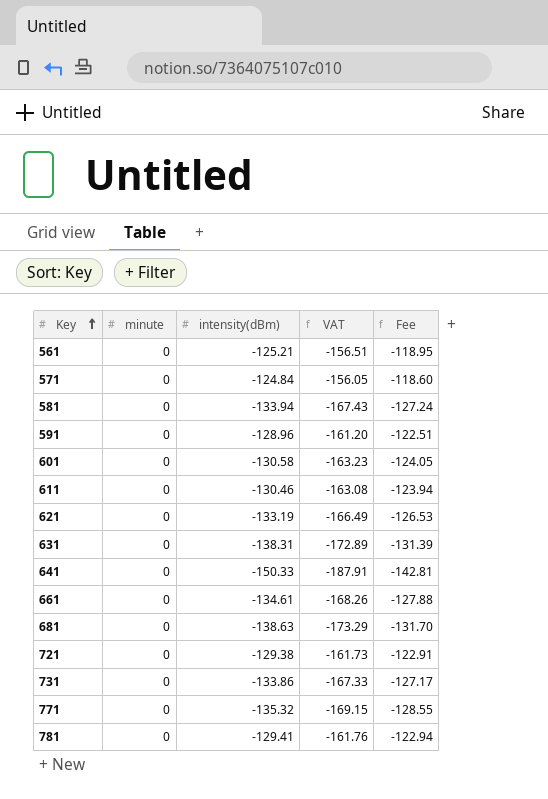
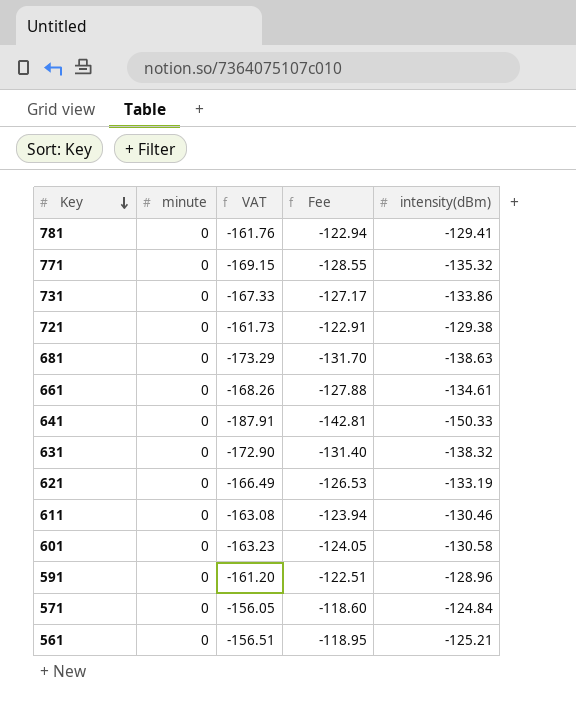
row order: Key ascending -> Key descending
column intensity(dBm) | position: 3 -> 5
row 581: 0 | -133.94 | -167.43 | -127.24 -> none
631 | VAT: -172.89 -> -172.90
631 | Fee: -131.39 -> -131.40
631 | intensity(dBm): -138.31 -> -138.32

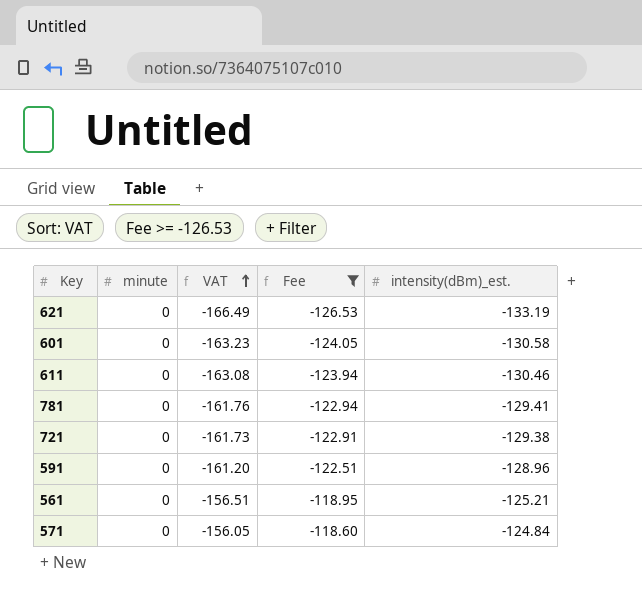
filter: none -> Fee >= -126.53
row order: Key descending -> VAT ascending
column name: intensity(dBm) -> intensity(dBm)_est.

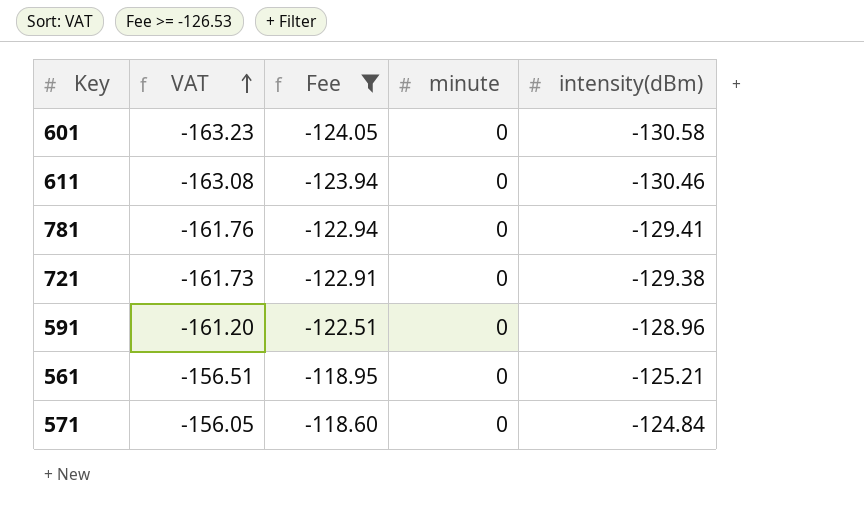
column minute | position: 2 -> 4
column name: intensity(dBm)_est. -> intensity(dBm)
row 621: 0 | -166.49 | -126.53 | -133.19 -> none

